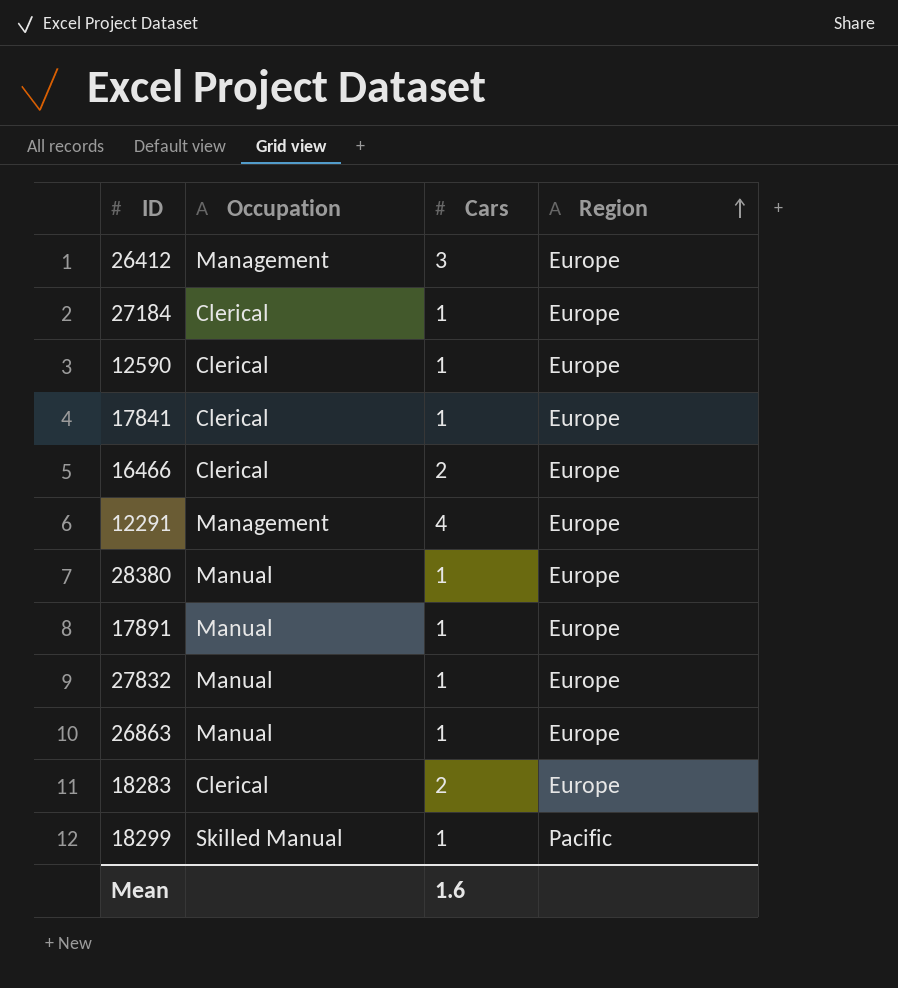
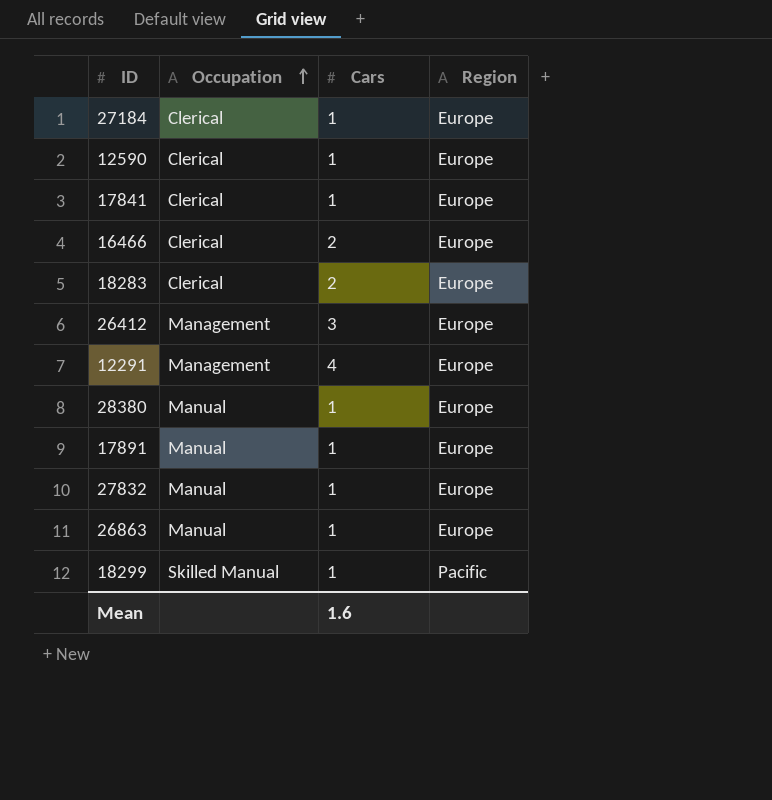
row order: Region ascending -> Occupation ascending

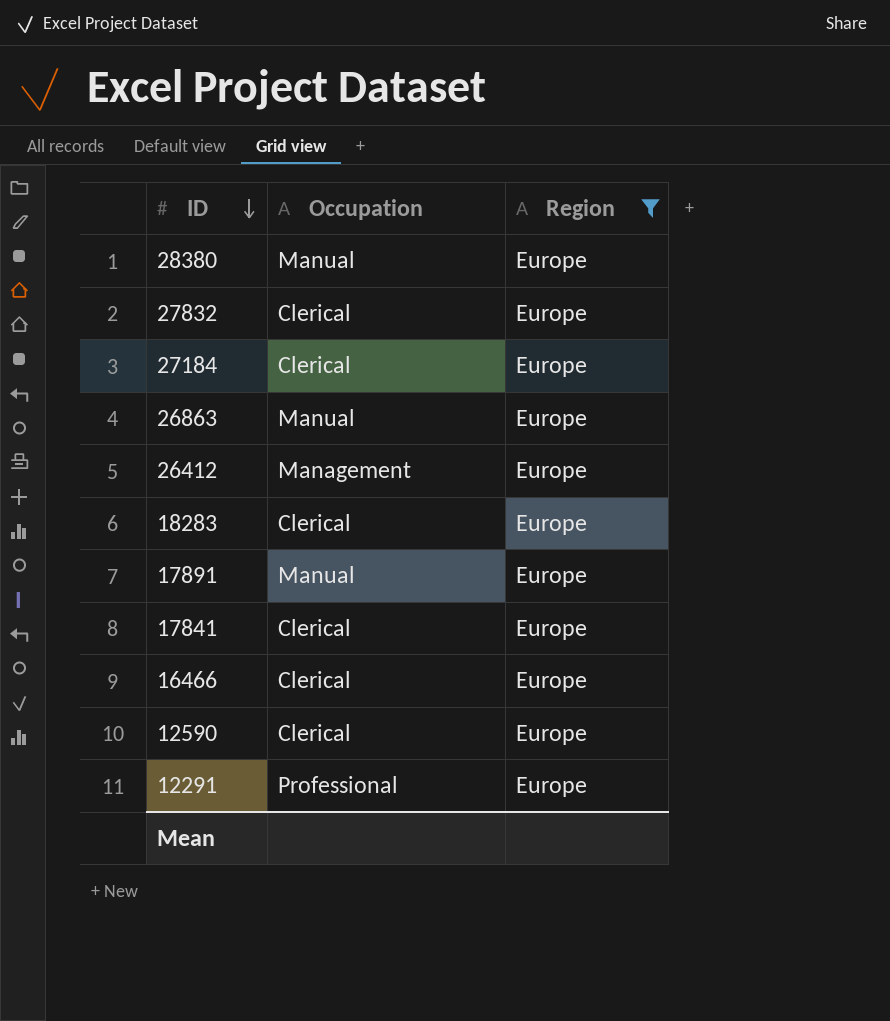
filter: none -> Region = Europe
row order: Occupation ascending -> ID descending
column Cars | position: 3 -> none
27832 | Occupation: Manual -> Clerical
12291 | Occupation: Management -> Professional

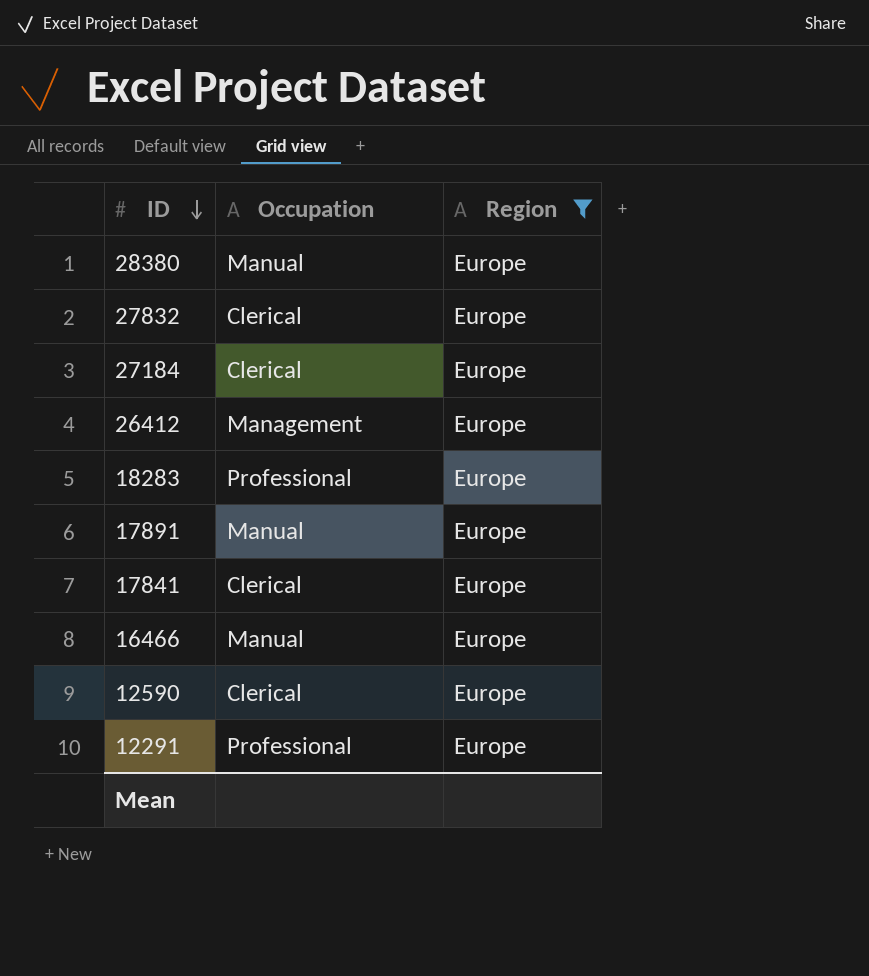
row 26863: Manual | Europe -> none
18283 | Occupation: Clerical -> Professional
16466 | Occupation: Clerical -> Manual

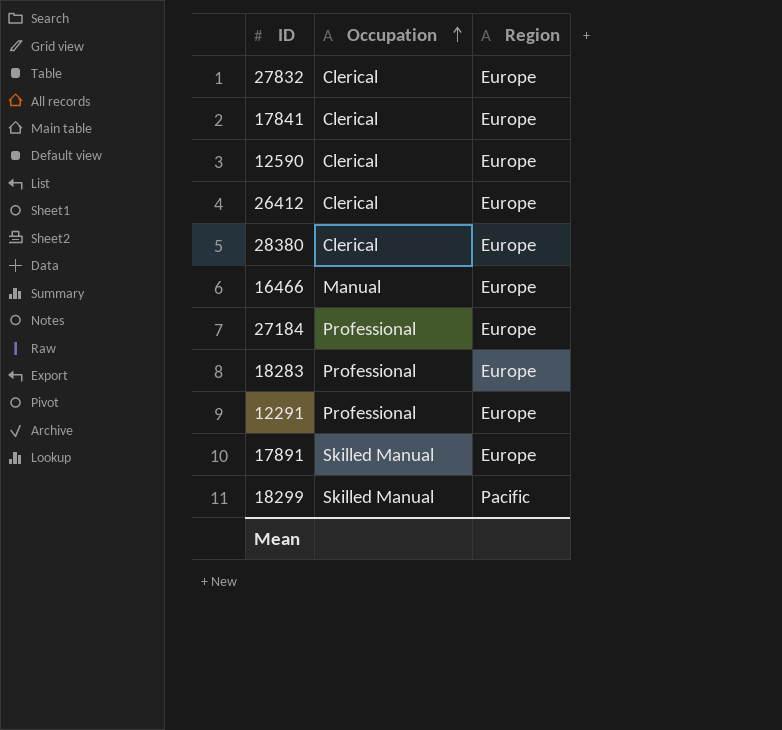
filter: Region = Europe -> none
row order: ID descending -> Occupation ascending
26412 | Occupation: Management -> Clerical
28380 | Occupation: Manual -> Clerical
27184 | Occupation: Clerical -> Professional
17891 | Occupation: Manual -> Skilled Manual

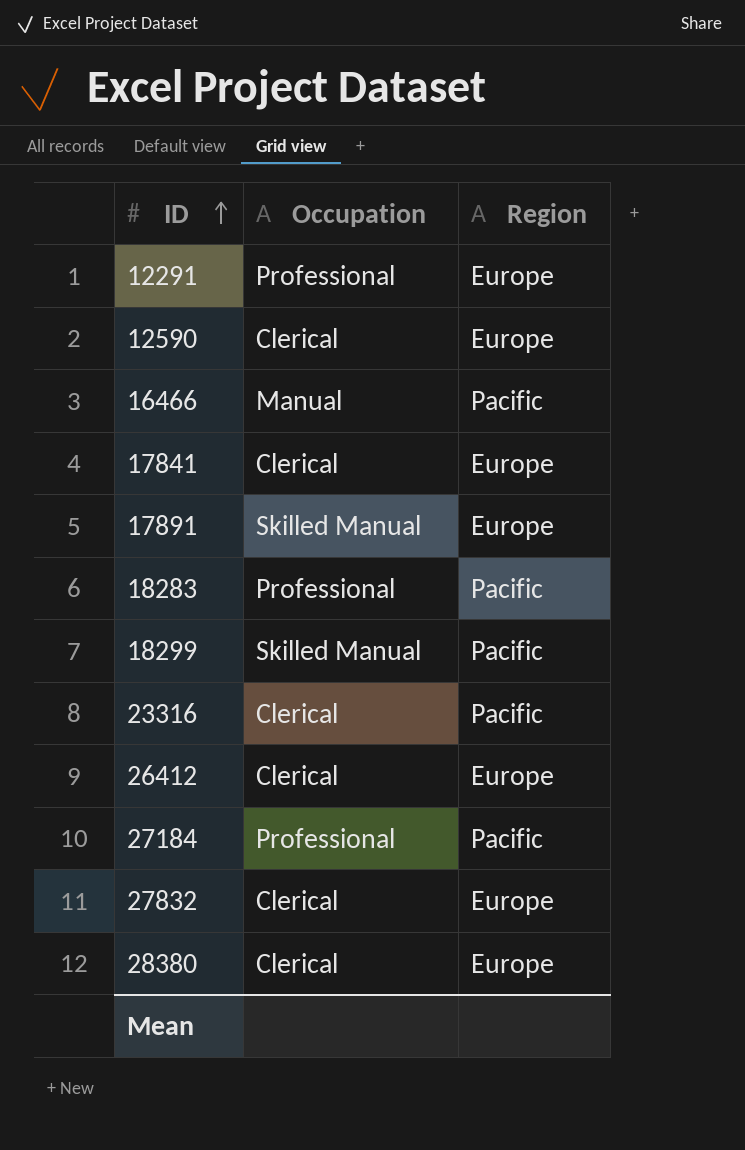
row order: Occupation ascending -> ID ascending
16466 | Region: Europe -> Pacific
18283 | Region: Europe -> Pacific
row 23316: none -> Clerical | Pacific
27184 | Region: Europe -> Pacific

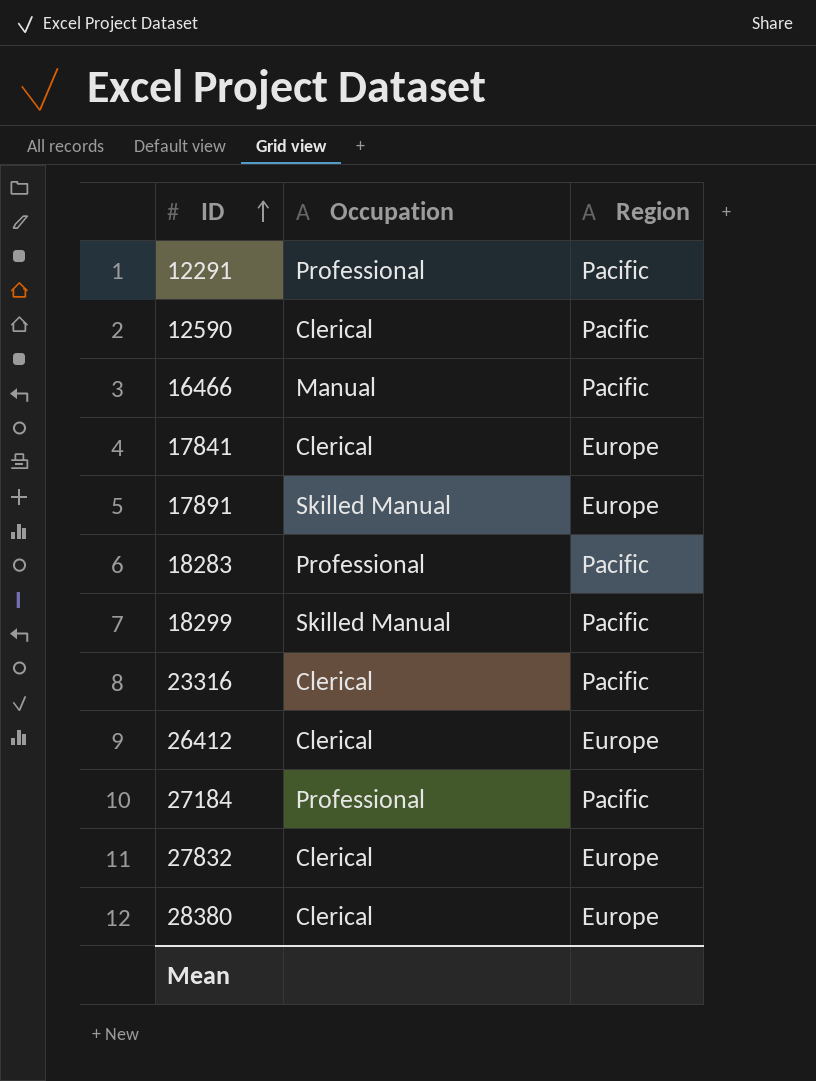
12291 | Region: Europe -> Pacific
12590 | Region: Europe -> Pacific

